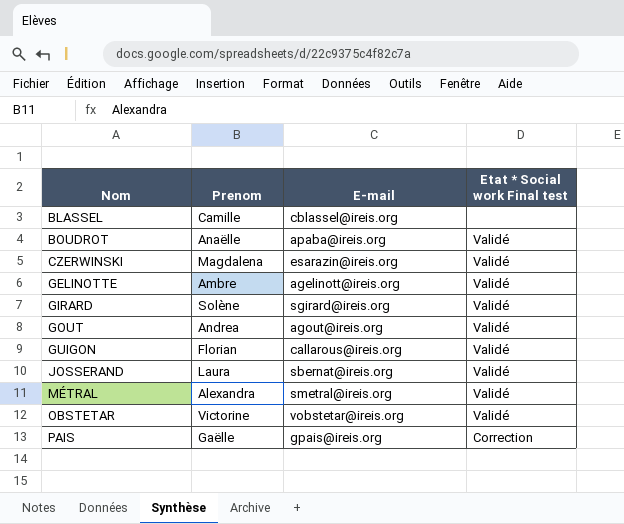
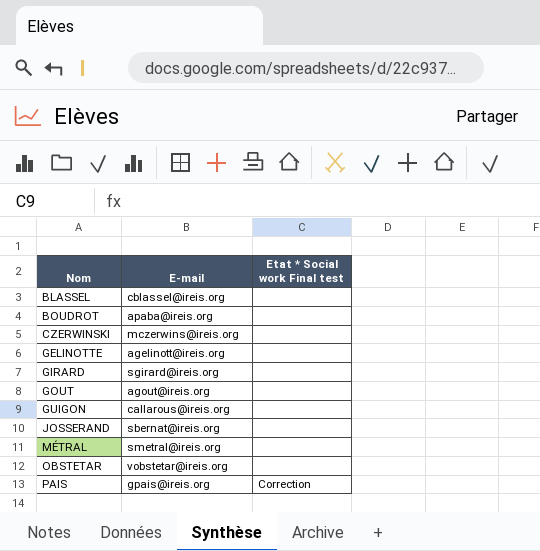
column Prenom | position: 2 -> none
BOUDROT | Etat * Social work Final test: Validé -> none
CZERWINSKI | E-mail: esarazin@ireis.org -> mczerwins@ireis.org
CZERWINSKI | Etat * Social work Final test: Validé -> none
GELINOTTE | Etat * Social work Final test: Validé -> none
GIRARD | Etat * Social work Final test: Validé -> none
GOUT | Etat * Social work Final test: Validé -> none
GUIGON | Etat * Social work Final test: Validé -> none
JOSSERAND | Etat * Social work Final test: Validé -> none
MÉTRAL | Etat * Social work Final test: Validé -> none
OBSTETAR | Etat * Social work Final test: Validé -> none

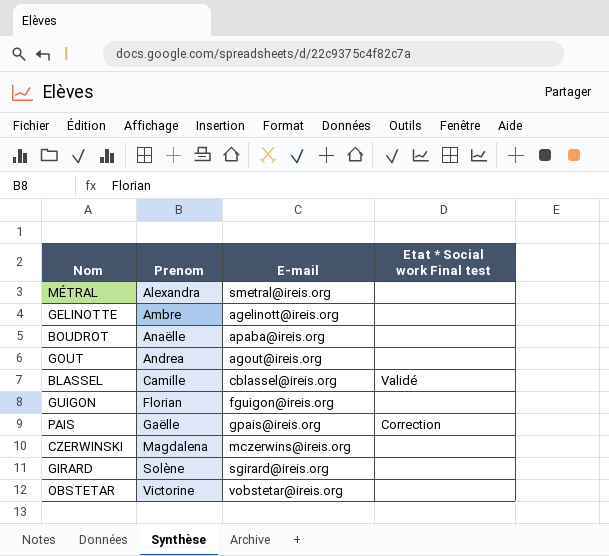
row order: Nom ascending -> Prenom ascending
column Prenom | position: none -> 2
row JOSSERAND: sbernat@ireis.org | none -> none
BLASSEL | Etat * Social work Final test: none -> Validé
GUIGON | E-mail: callarous@ireis.org -> fguigon@ireis.org

